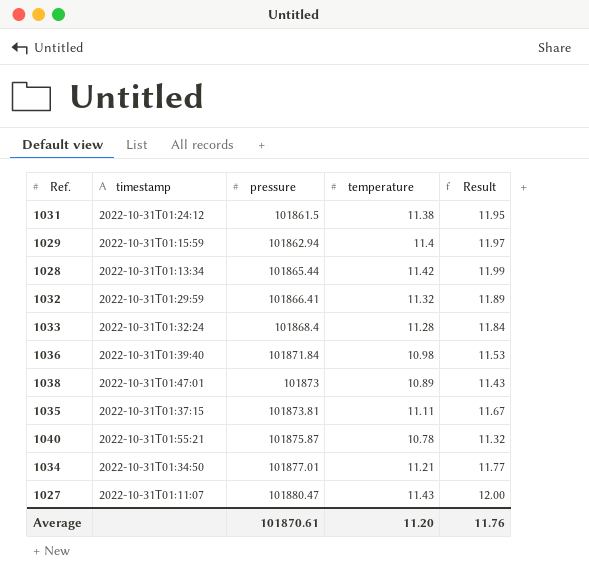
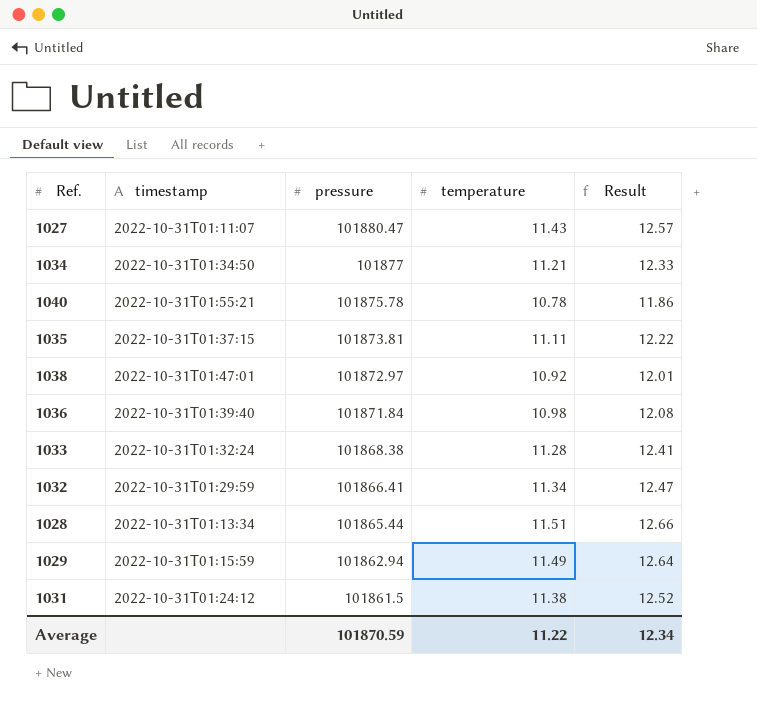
row order: pressure ascending -> pressure descending
column Result | formula: [temperature] * 1.05 -> [temperature] * 1.1
1034 | pressure: 101877.01 -> 101877
1040 | pressure: 101875.87 -> 101875.78
1038 | pressure: 101873 -> 101872.97
1038 | temperature: 10.89 -> 10.92
1033 | pressure: 101868.4 -> 101868.38
1032 | temperature: 11.32 -> 11.34
1028 | temperature: 11.42 -> 11.51
1029 | temperature: 11.4 -> 11.49
Average | pressure: 101870.61 -> 101870.59
Average | temperature: 11.20 -> 11.22
Average | Result: 11.76 -> 12.34

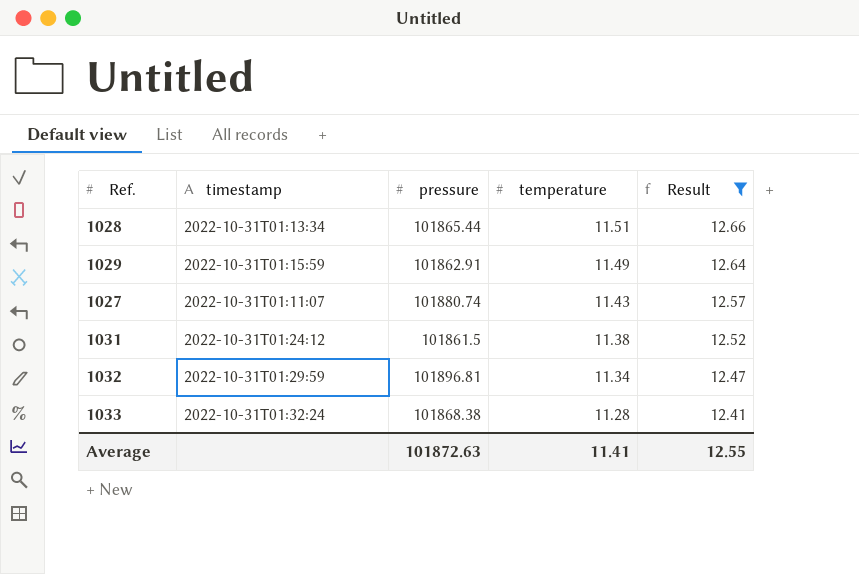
filter: none -> Result >= 12.41
row order: pressure descending -> temperature descending
1029 | pressure: 101862.94 -> 101862.91
1027 | pressure: 101880.47 -> 101880.74
1032 | pressure: 101866.41 -> 101896.81
Average | pressure: 101870.59 -> 101872.63
Average | temperature: 11.22 -> 11.41
Average | Result: 12.34 -> 12.55

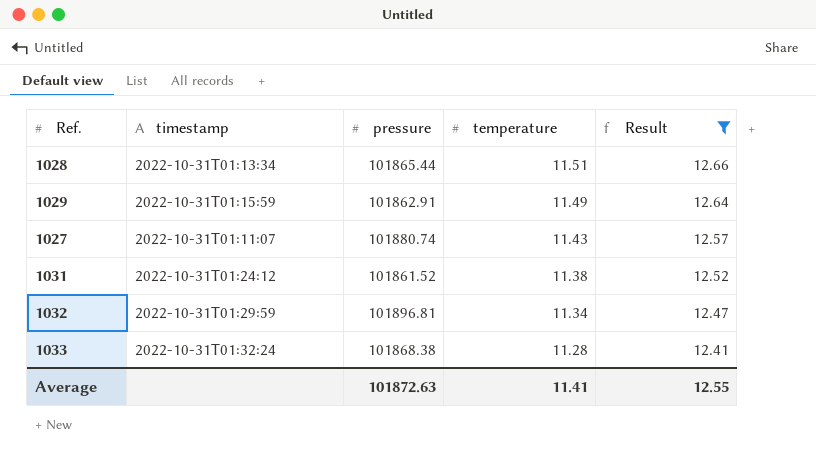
1031 | pressure: 101861.5 -> 101861.52

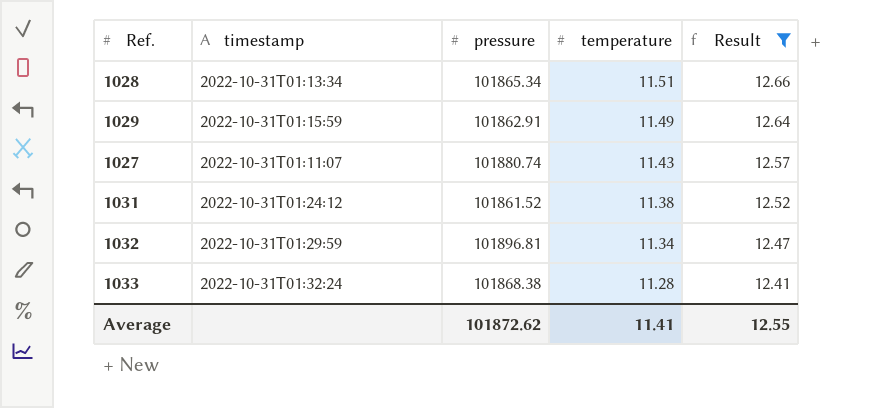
1028 | pressure: 101865.44 -> 101865.34
Average | pressure: 101872.63 -> 101872.62

